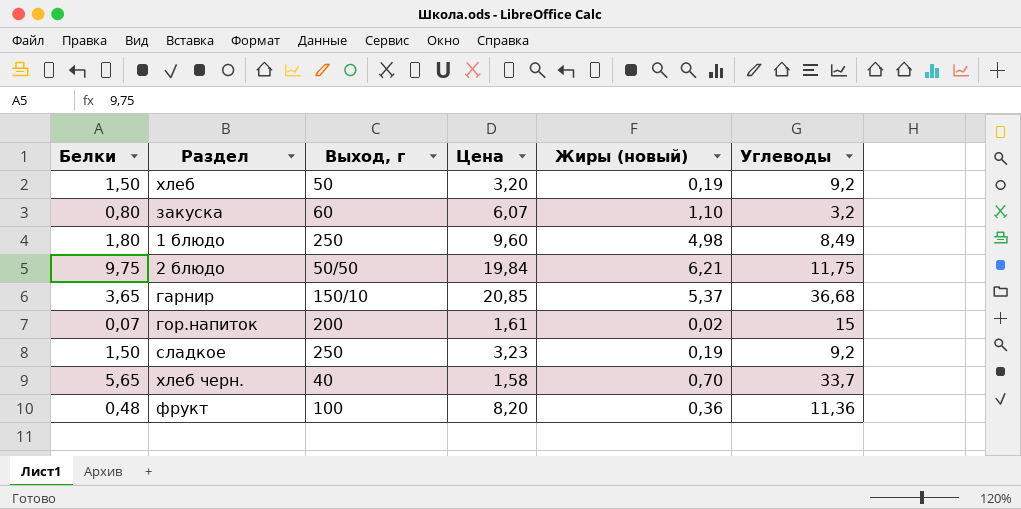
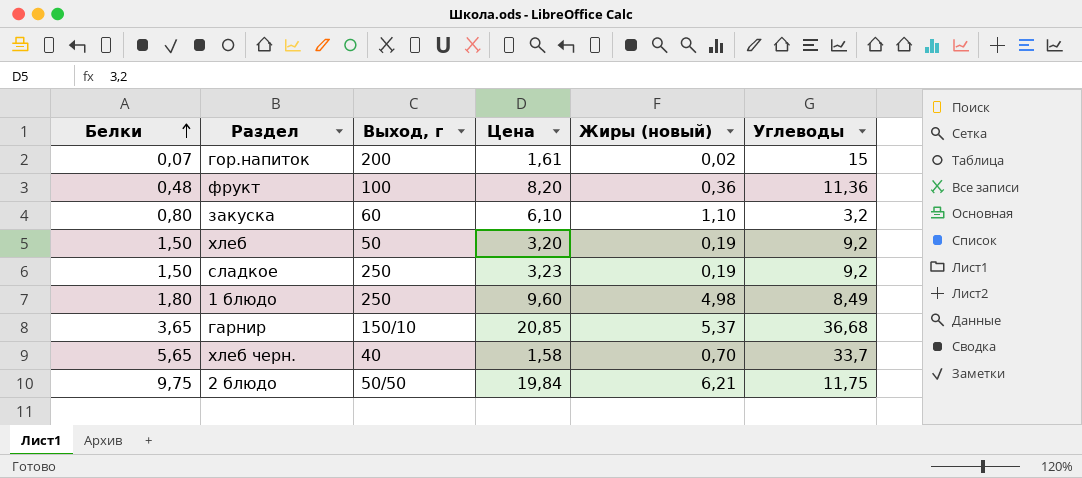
row order: none -> Белки ascending
закуска | Цена: 6,07 -> 6,10

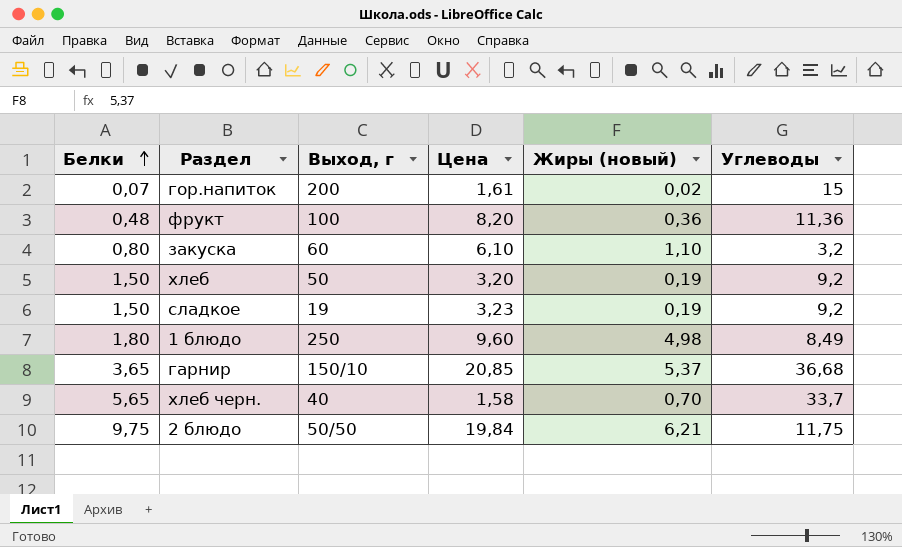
сладкое | Выход, г: 250 -> 19

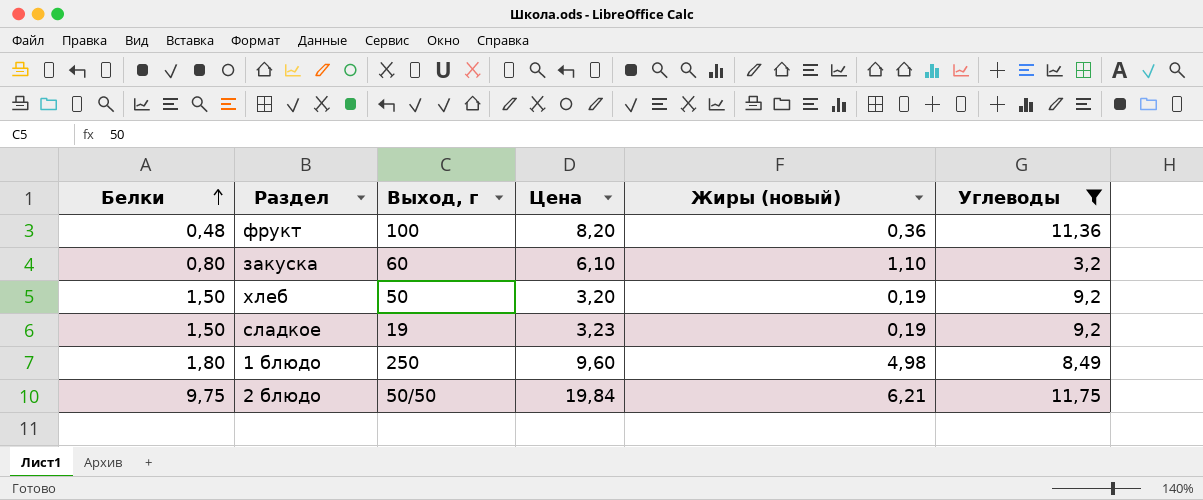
filter: none -> Углеводы <= 11,75

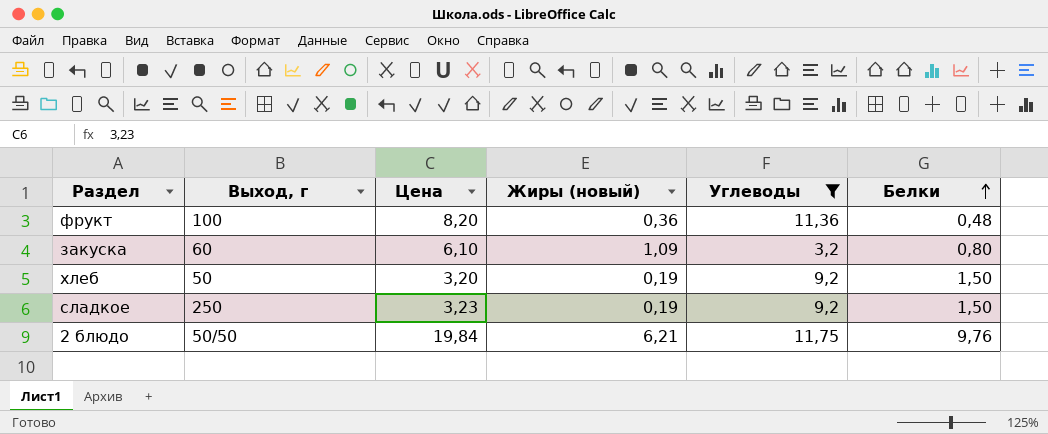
column Белки | position: 1 -> 6
row 1 блюдо: 1,80 | 250 | 9,60 | 4,98 | 8,49 -> none
закуска | Жиры (новый): 1,10 -> 1,09
сладкое | Выход, г: 19 -> 250
2 блюдо | Белки: 9,75 -> 9,76

